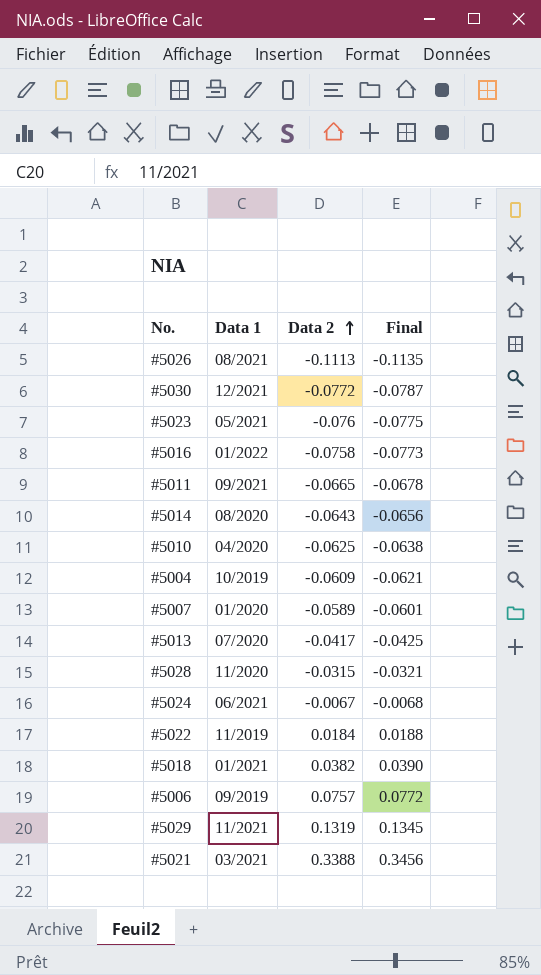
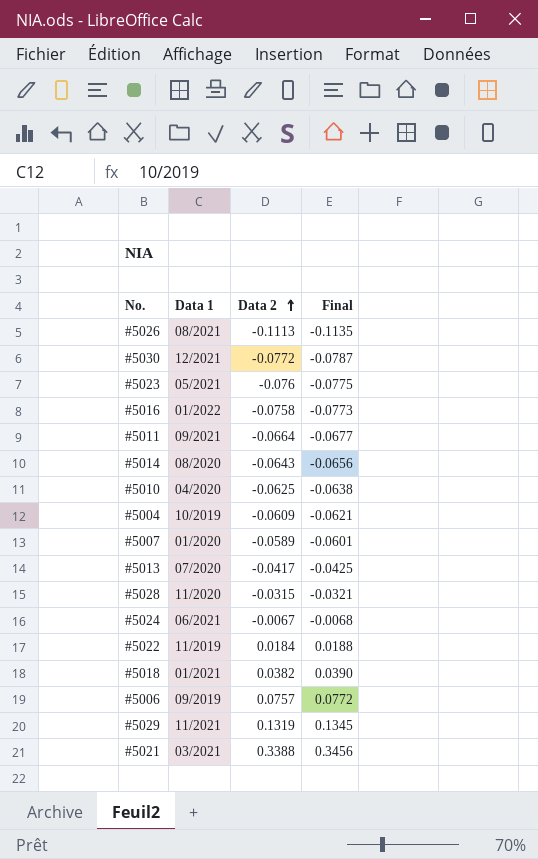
#5011 | Data 2: -0.0665 -> -0.0664
#5011 | Final: -0.0678 -> -0.0677

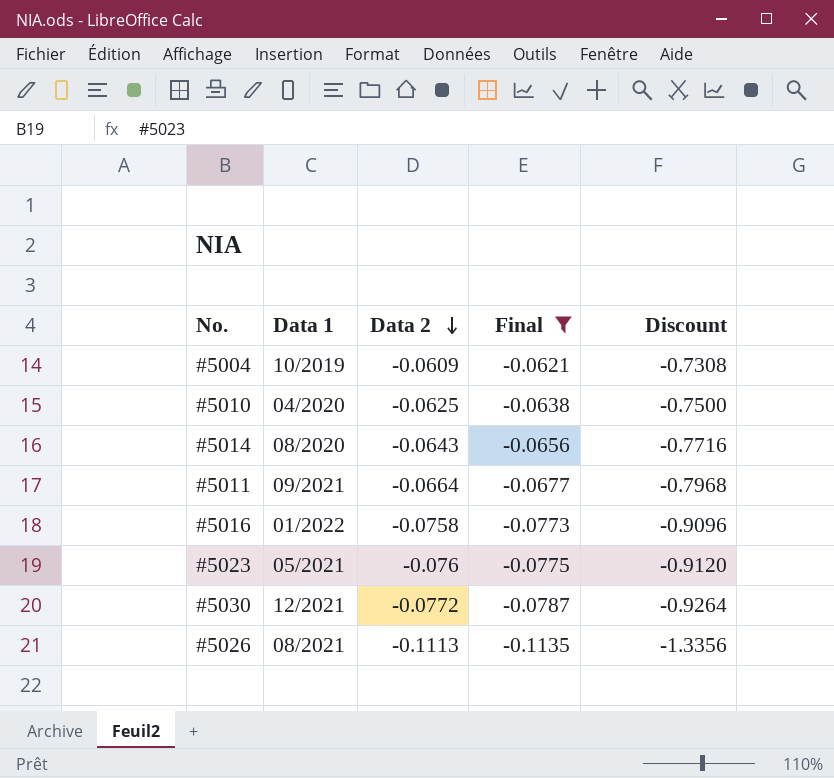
filter: none -> Final <= -0.0621
row order: Data 2 ascending -> Data 2 descending
column Discount | formula: none -> [Data 2] * 12

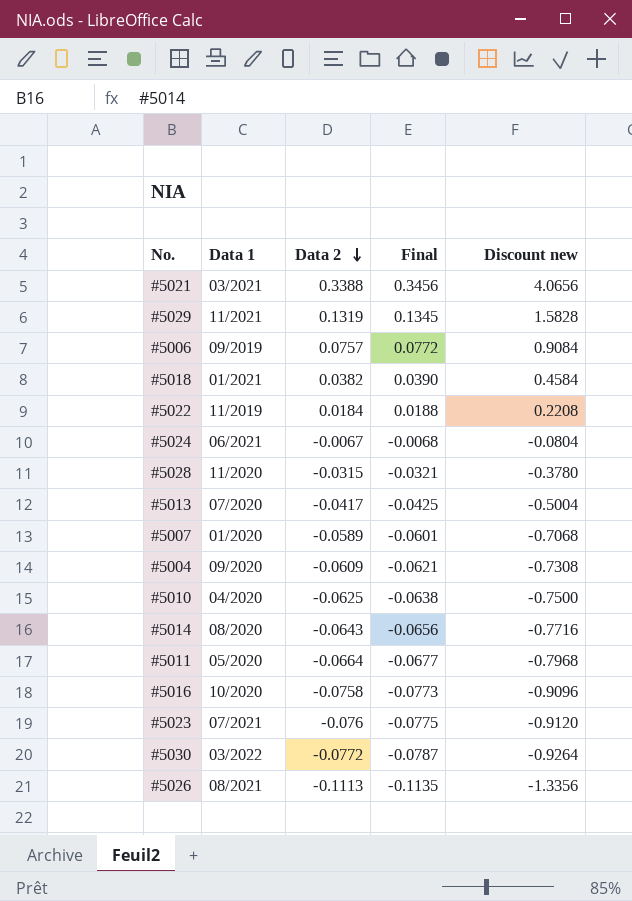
filter: Final <= -0.0621 -> none
column name: Discount -> Discount new
#5004 | Data 1: 10/2019 -> 09/2020
#5011 | Data 1: 09/2021 -> 05/2020
#5016 | Data 1: 01/2022 -> 10/2020
#5023 | Data 1: 05/2021 -> 07/2021
#5030 | Data 1: 12/2021 -> 03/2022

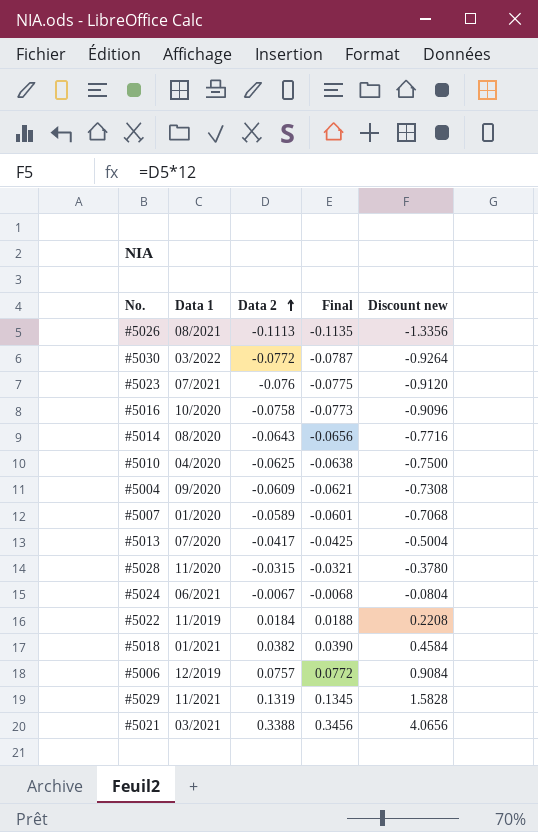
row order: Data 2 descending -> Data 2 ascending
row #5011: 05/2020 | -0.0664 | -0.0677 | -0.7968 -> none
#5006 | Data 1: 09/2019 -> 12/2019

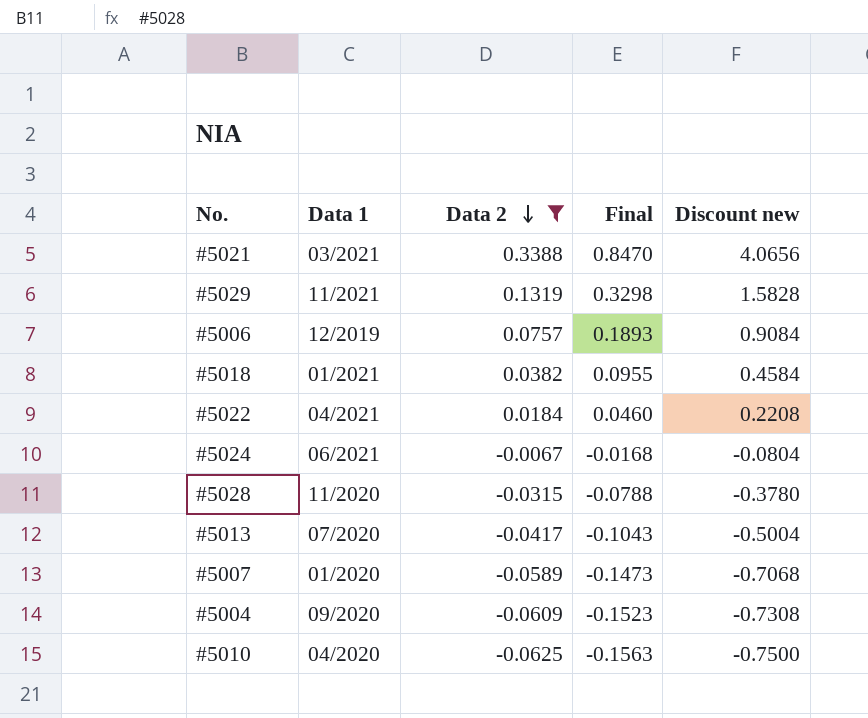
filter: none -> Data 2 >= -0.0625
row order: Data 2 ascending -> Data 2 descending
column Final | formula: [Data 2] * 1.02 -> [Data 2] * 2.5
#5022 | Data 1: 11/2019 -> 04/2021

